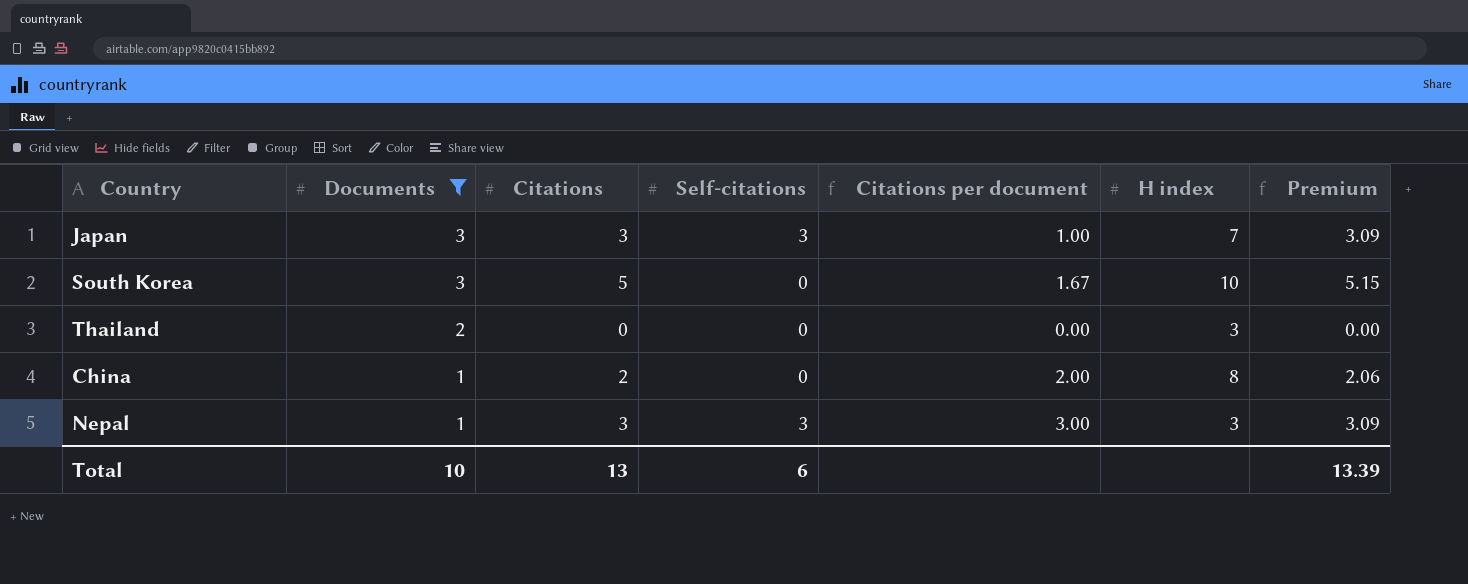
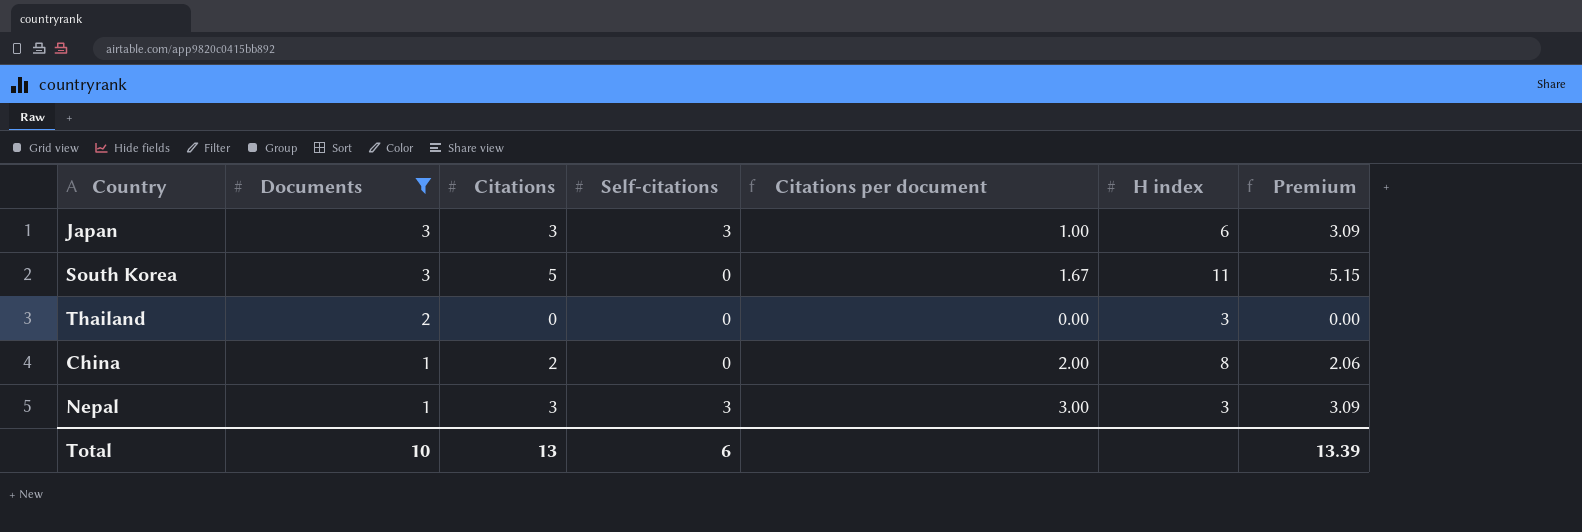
Japan | H index: 7 -> 6
South Korea | H index: 10 -> 11

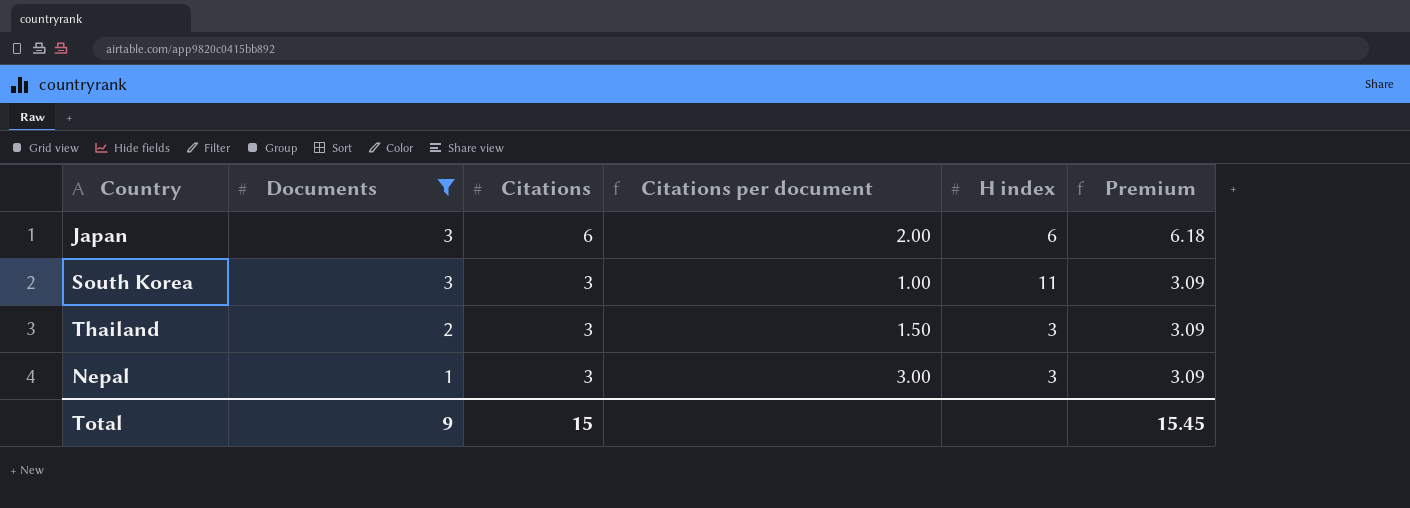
column Self-citations | position: 4 -> none
row China: 1 | 2 | 0 | 2.00 | 8 | 2.06 -> none
Japan | Citations: 3 -> 6
Japan | Citations per document: 1.00 -> 2.00
Japan | Premium: 3.09 -> 6.18
South Korea | Citations: 5 -> 3
South Korea | Citations per document: 1.67 -> 1.00
South Korea | Premium: 5.15 -> 3.09
Thailand | Citations: 0 -> 3
Thailand | Citations per document: 0.00 -> 1.50
Thailand | Premium: 0.00 -> 3.09
Total | Documents: 10 -> 9
Total | Citations: 13 -> 15
Total | Premium: 13.39 -> 15.45

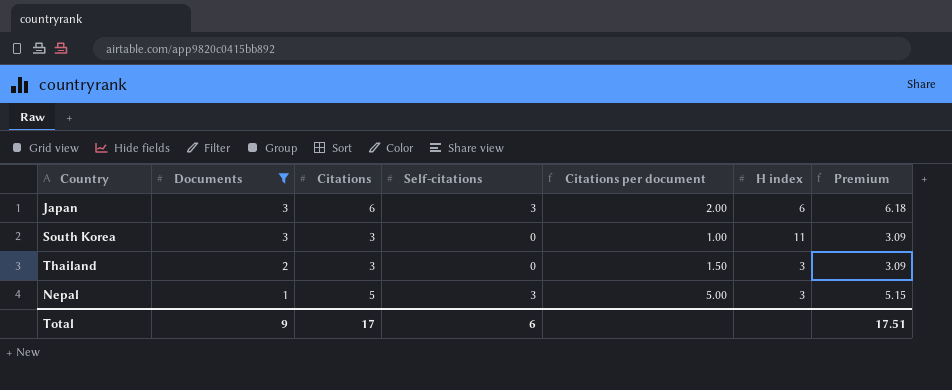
column Self-citations | position: none -> 4
Nepal | Citations: 3 -> 5
Nepal | Citations per document: 3.00 -> 5.00
Nepal | Premium: 3.09 -> 5.15
Total | Citations: 15 -> 17
Total | Premium: 15.45 -> 17.51

